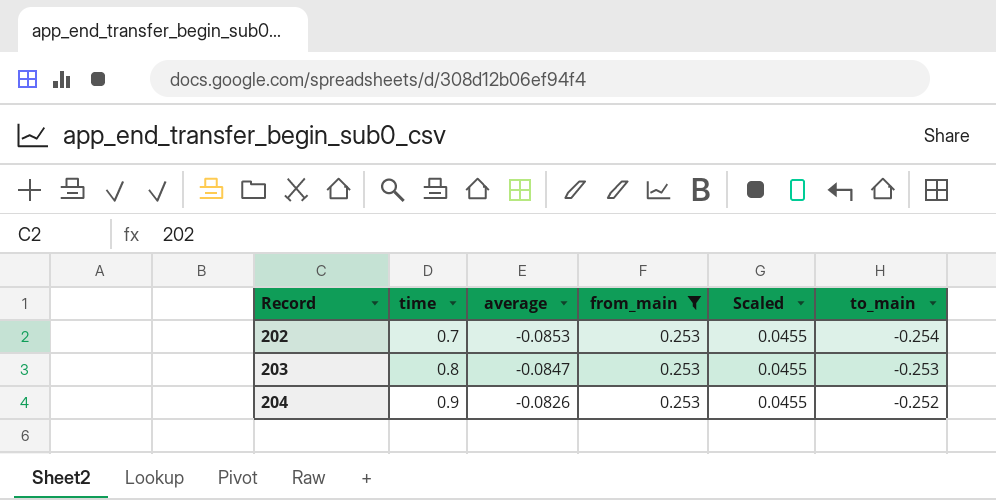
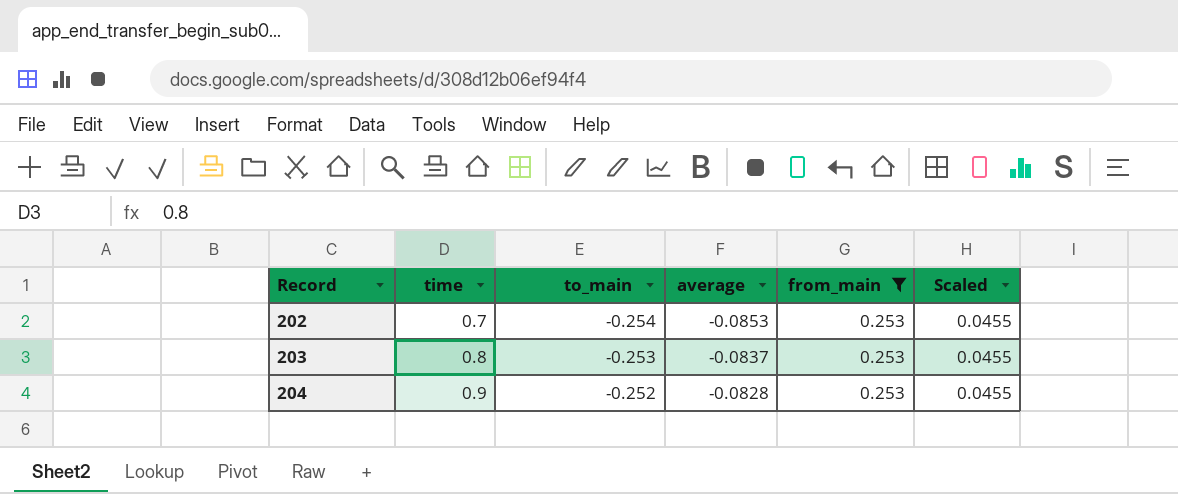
column to_main | position: 6 -> 3
203 | average: -0.0847 -> -0.0837
204 | average: -0.0826 -> -0.0828

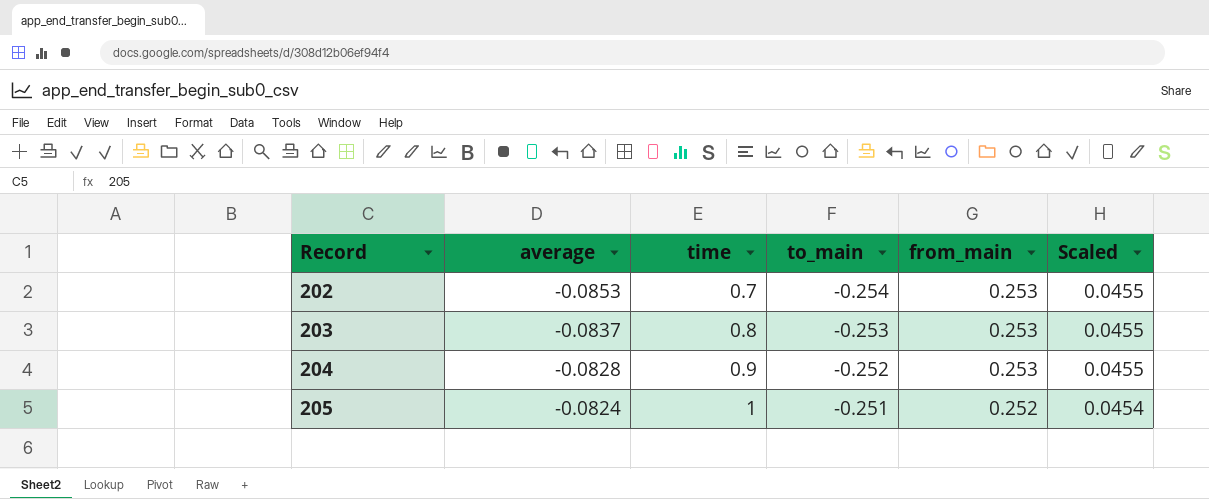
filter: from_main = 0.253 -> none
column average | position: 4 -> 2

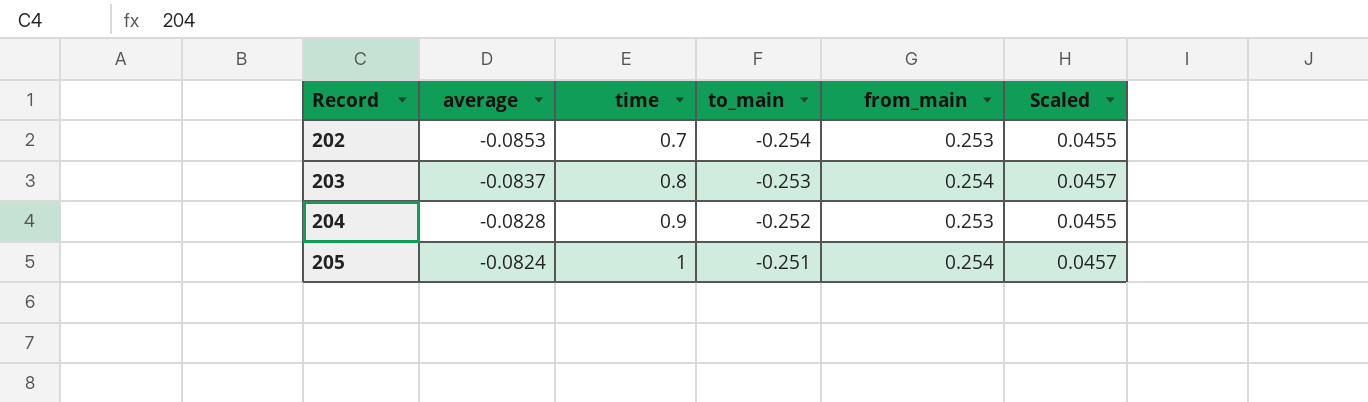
203 | from_main: 0.253 -> 0.254
203 | Scaled: 0.0455 -> 0.0457
205 | from_main: 0.252 -> 0.254
205 | Scaled: 0.0454 -> 0.0457

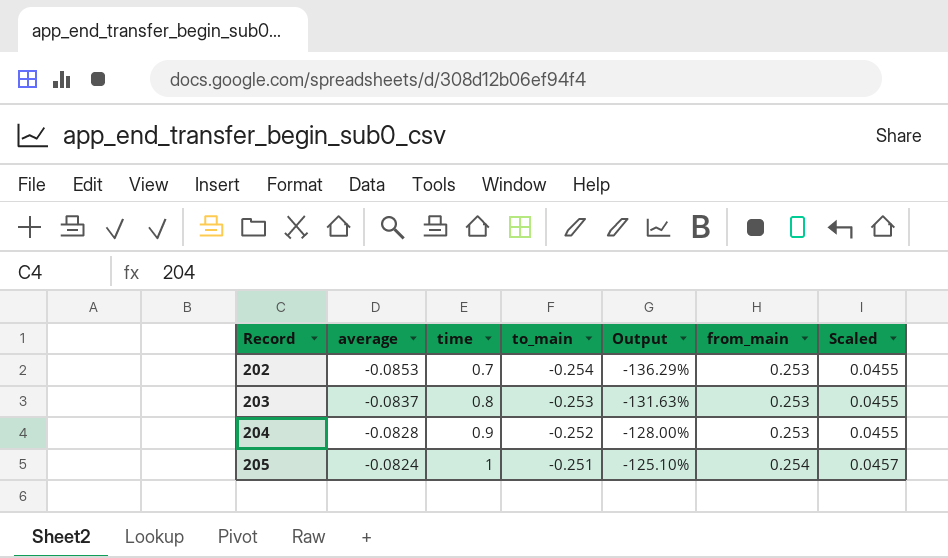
column Output | formula: none -> ([to_main] - [time]) / [time]
203 | from_main: 0.254 -> 0.253
203 | Scaled: 0.0457 -> 0.0455

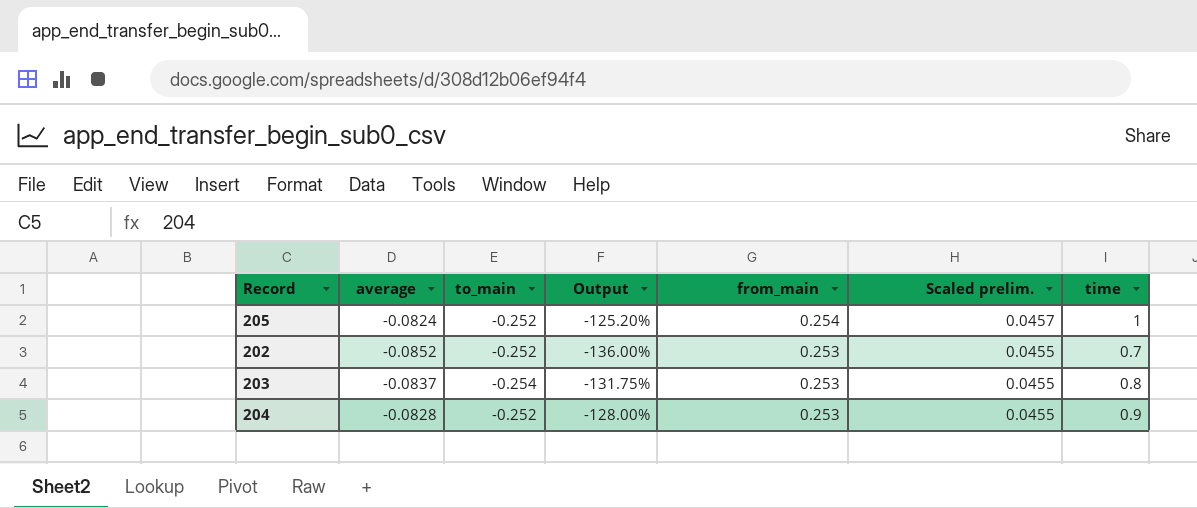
row order: Record ascending -> from_main descending
column name: Scaled -> Scaled prelim.
column time | position: 3 -> 7
205 | to_main: -0.251 -> -0.252
205 | Output: -125.10% -> -125.20%
202 | average: -0.0853 -> -0.0852
202 | to_main: -0.254 -> -0.252
202 | Output: -136.29% -> -136.00%
203 | to_main: -0.253 -> -0.254
203 | Output: -131.63% -> -131.75%

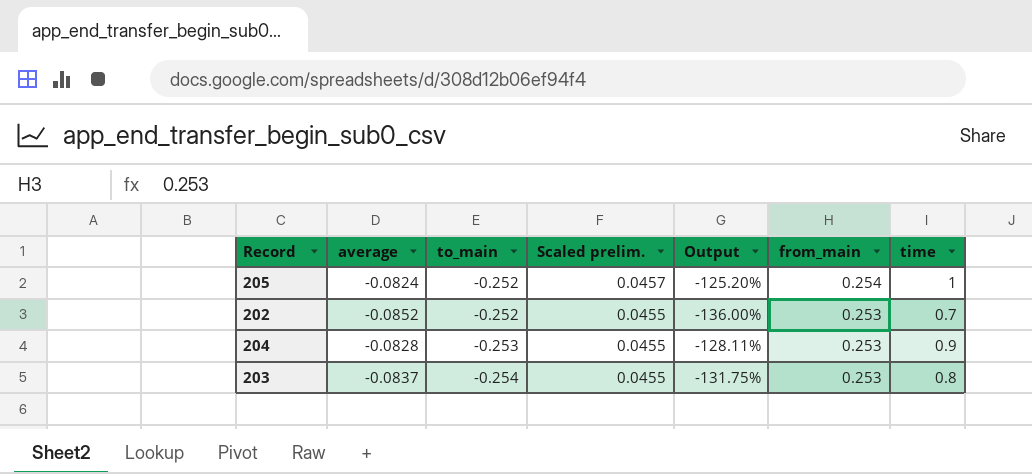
row order: from_main descending -> to_main descending
column Scaled prelim. | position: 6 -> 4
204 | to_main: -0.252 -> -0.253
204 | Output: -128.00% -> -128.11%

